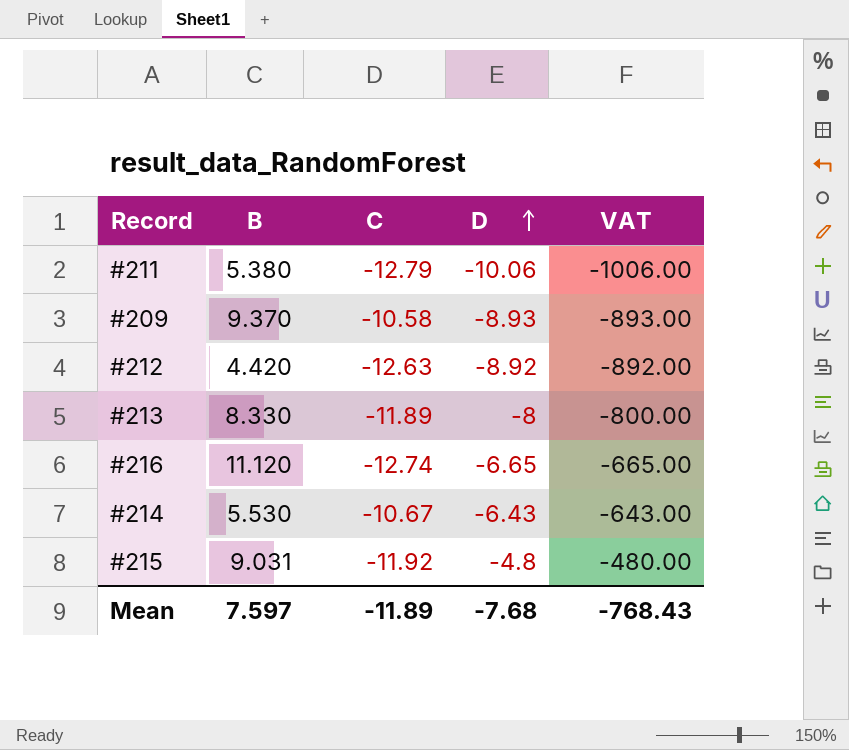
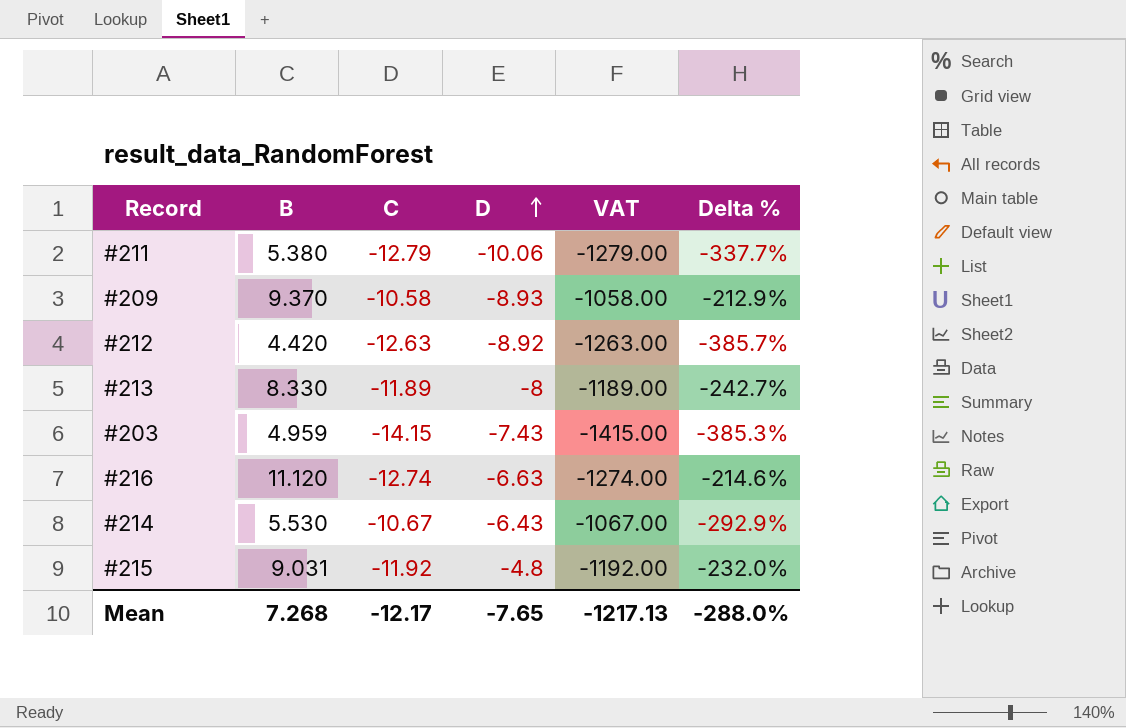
column VAT | formula: [D] * 100 -> [C] * 100
column Delta % | formula: none -> ([C] - [B]) / [B]
row #203: none -> 4.959 | -14.15 | -7.43 | -1415.00 | -385.3%
#216 | D: -6.65 -> -6.63
Mean | B: 7.597 -> 7.268
Mean | C: -11.89 -> -12.17
Mean | D: -7.68 -> -7.65
Mean | VAT: -768.43 -> -1217.13

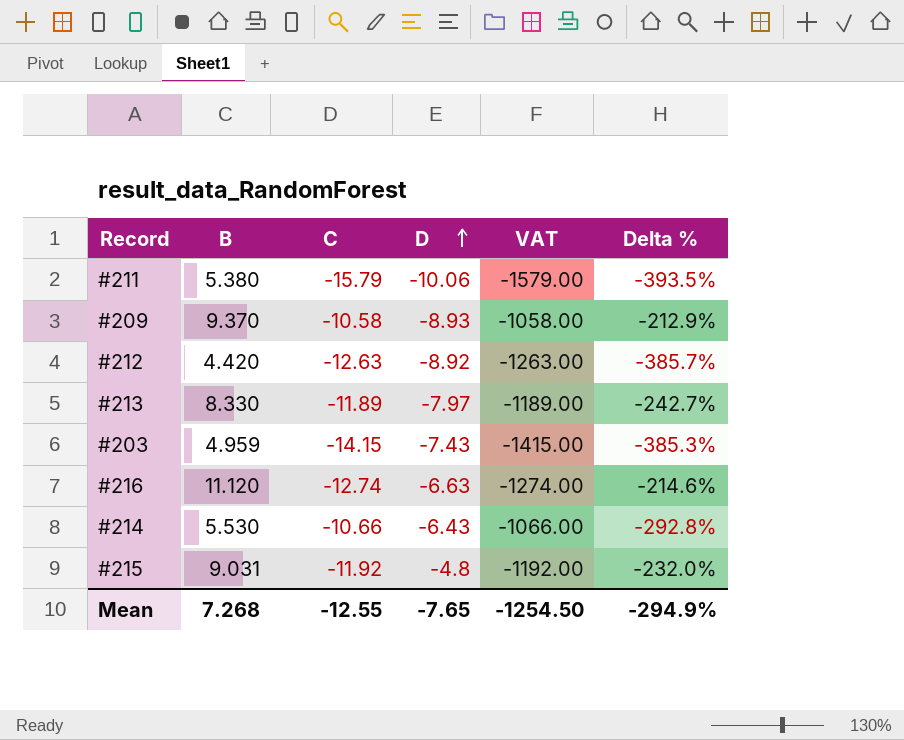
#211 | C: -12.79 -> -15.79
#211 | VAT: -1279.00 -> -1579.00
#211 | Delta %: -337.7% -> -393.5%
#213 | D: -8 -> -7.97
#214 | C: -10.67 -> -10.66
#214 | VAT: -1067.00 -> -1066.00
#214 | Delta %: -292.9% -> -292.8%
Mean | C: -12.17 -> -12.55
Mean | VAT: -1217.13 -> -1254.50
Mean | Delta %: -288.0% -> -294.9%

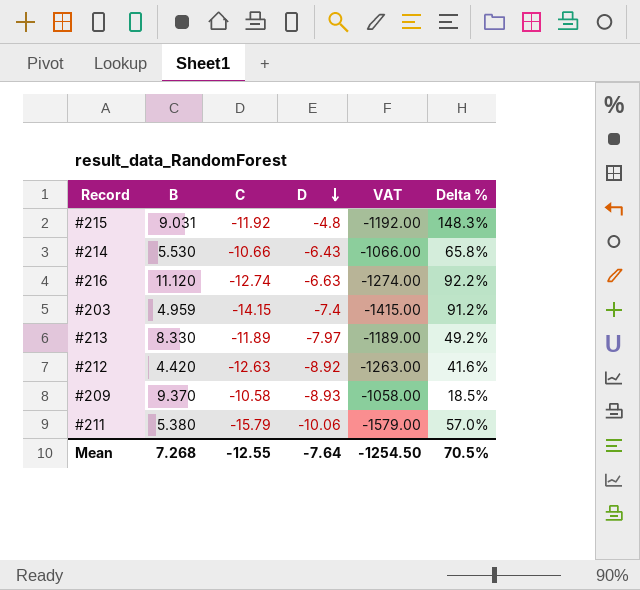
row order: D ascending -> D descending
column Delta % | formula: ([C] - [B]) / [B] -> ([C] - [D]) / [D]
#203 | D: -7.43 -> -7.4
Mean | D: -7.65 -> -7.64
Mean | Delta %: -294.9% -> 70.5%

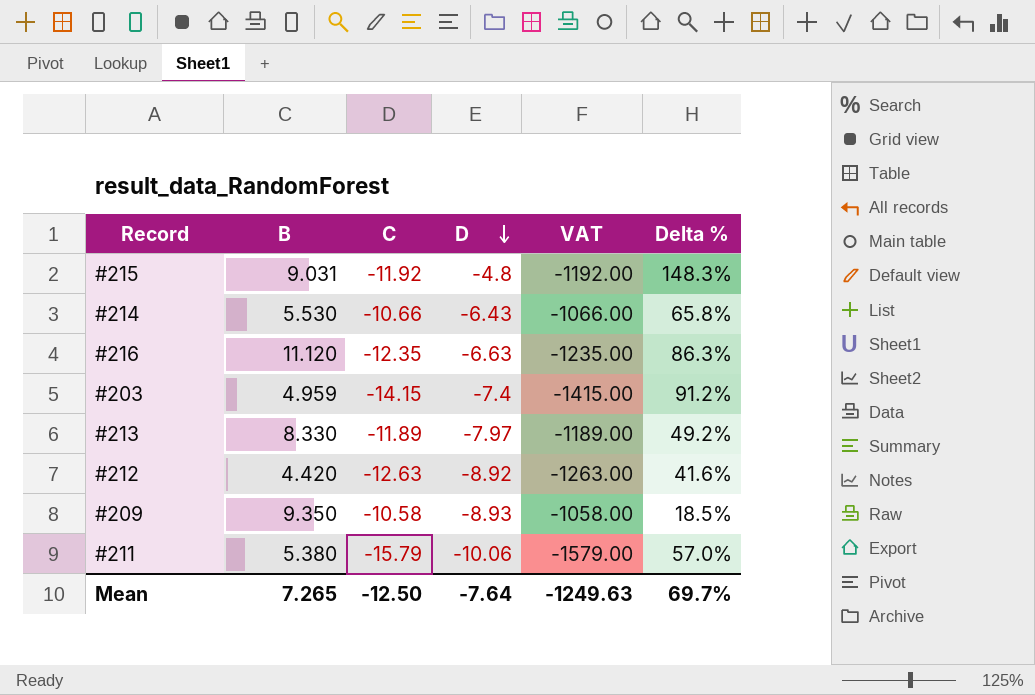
#216 | C: -12.74 -> -12.35
#216 | VAT: -1274.00 -> -1235.00
#216 | Delta %: 92.2% -> 86.3%
#209 | B: 9.370 -> 9.350
Mean | B: 7.268 -> 7.265
Mean | C: -12.55 -> -12.50
Mean | VAT: -1254.50 -> -1249.63
Mean | Delta %: 70.5% -> 69.7%

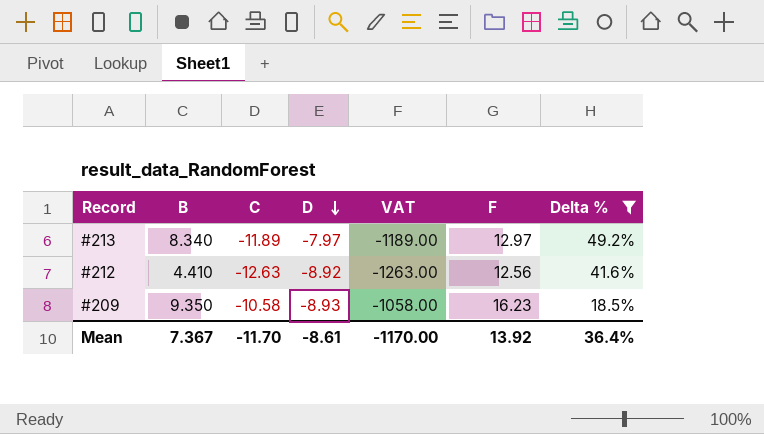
filter: none -> Delta % <= 49.2%
column F | position: none -> 6
#213 | B: 8.330 -> 8.340
#212 | B: 4.420 -> 4.410
Mean | B: 7.265 -> 7.367
Mean | C: -12.50 -> -11.70
Mean | D: -7.64 -> -8.61
Mean | VAT: -1249.63 -> -1170.00
Mean | Delta %: 69.7% -> 36.4%

